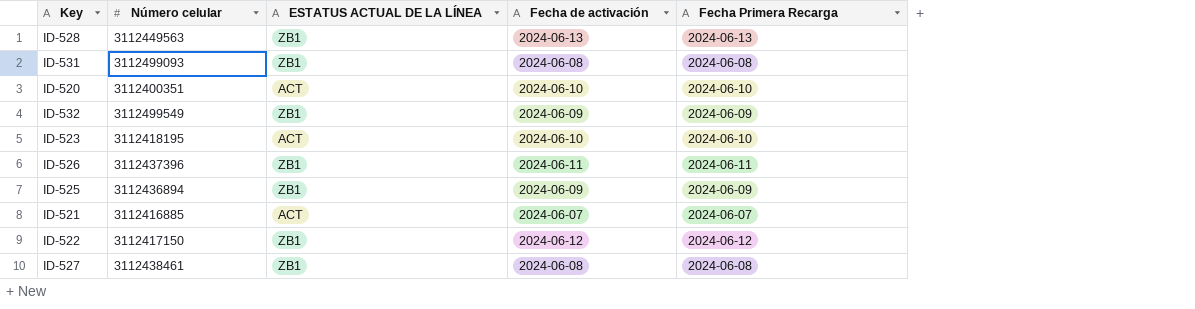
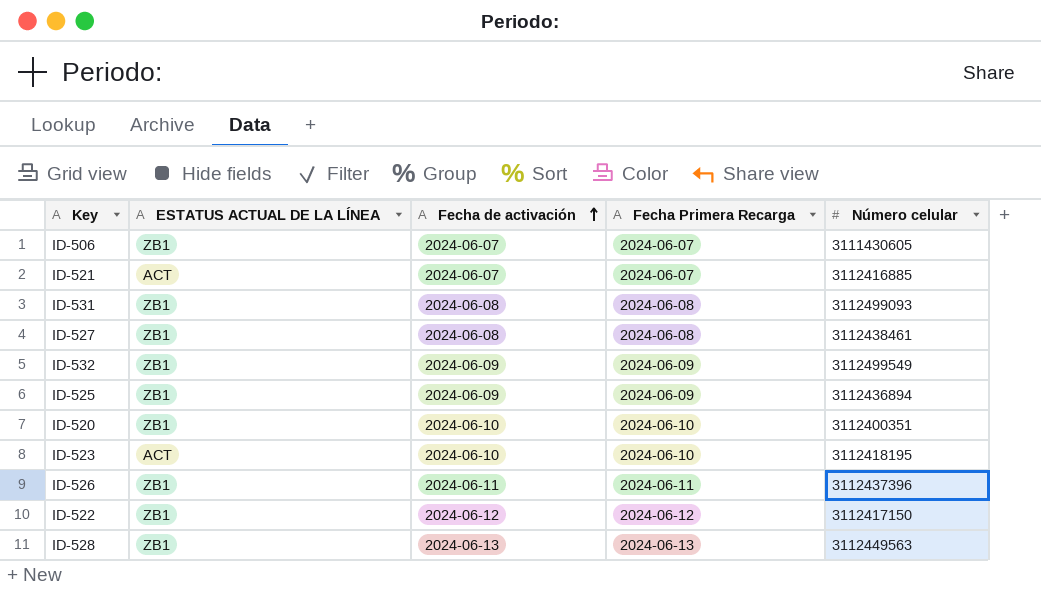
row order: none -> Fecha de activación ascending
column Número celular | position: 2 -> 5
row ID-506: none -> ZB1 | 2024-06-07 | 2024-06-07 | 3111430605
ID-520 | ESTATUS ACTUAL DE LA LÍNEA: ACT -> ZB1

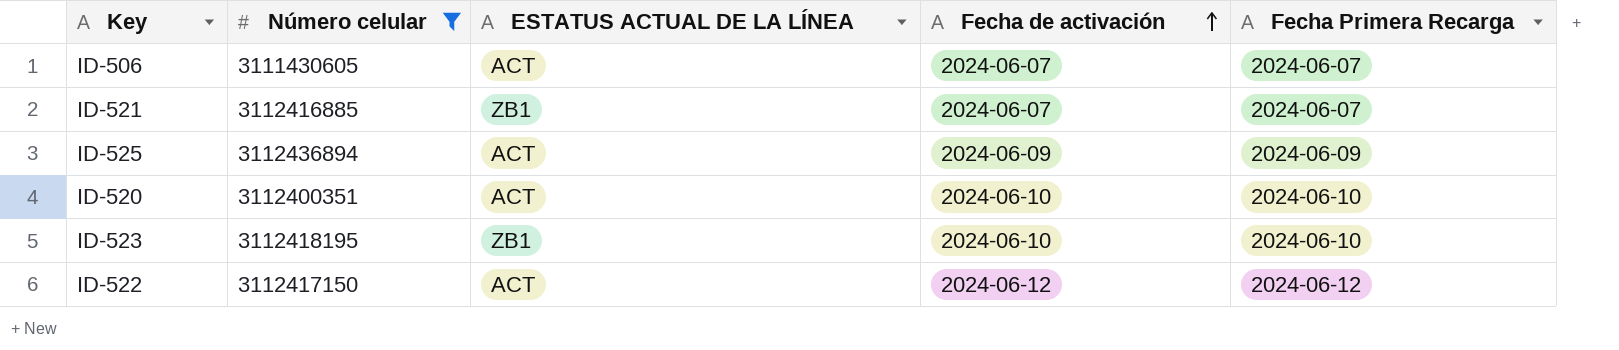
filter: none -> Número celular <= 3112436894
column Número celular | position: 5 -> 2
ID-506 | ESTATUS ACTUAL DE LA LÍNEA: ZB1 -> ACT
ID-521 | ESTATUS ACTUAL DE LA LÍNEA: ACT -> ZB1
ID-525 | ESTATUS ACTUAL DE LA LÍNEA: ZB1 -> ACT
ID-520 | ESTATUS ACTUAL DE LA LÍNEA: ZB1 -> ACT
ID-523 | ESTATUS ACTUAL DE LA LÍNEA: ACT -> ZB1
ID-522 | ESTATUS ACTUAL DE LA LÍNEA: ZB1 -> ACT

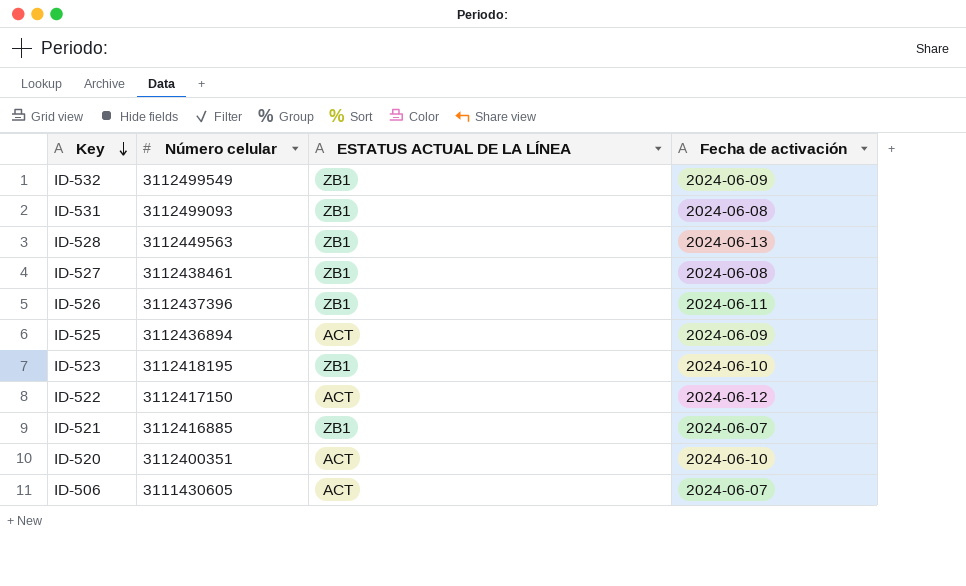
filter: Número celular <= 3112436894 -> none
row order: Fecha de activación ascending -> Key descending
column Fecha Primera Recarga | position: 5 -> none

